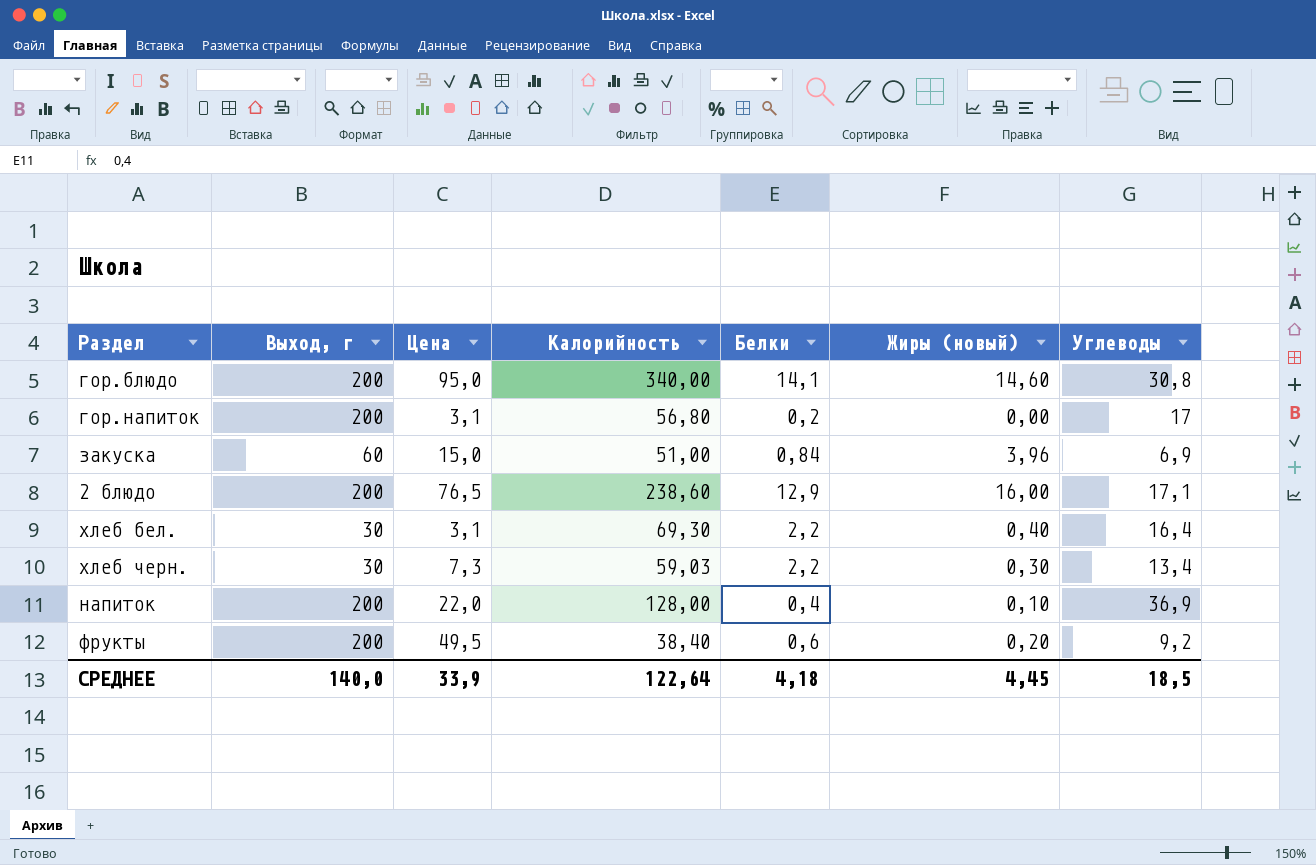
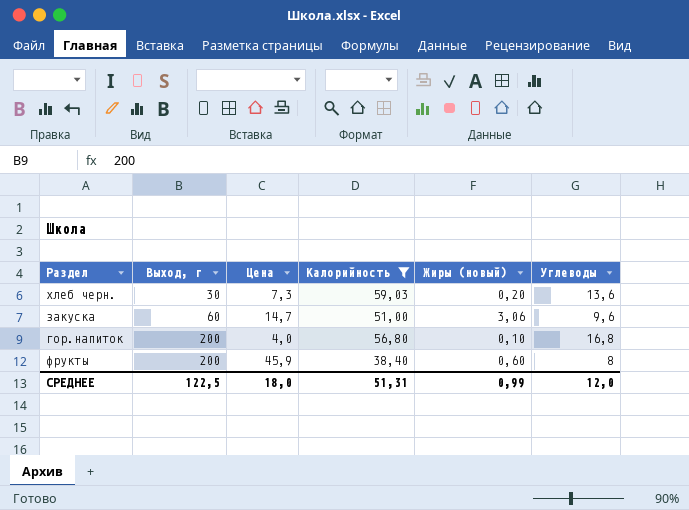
filter: none -> Калорийность <= 59,03
row order: none -> Выход, г ascending
column Белки | position: 5 -> none
хлеб черн. | Жиры (новый): 0,30 -> 0,20
хлеб черн. | Углеводы: 13,4 -> 13,6
закуска | Цена: 15,0 -> 14,7
закуска | Жиры (новый): 3,96 -> 3,06
закуска | Углеводы: 6,9 -> 9,6
гор.напиток | Цена: 3,1 -> 4,0
гор.напиток | Жиры (новый): 0,00 -> 0,10
гор.напиток | Углеводы: 17 -> 16,8
фрукты | Цена: 49,5 -> 45,9
фрукты | Жиры (новый): 0,20 -> 0,60
фрукты | Углеводы: 9,2 -> 8
СРЕДНЕЕ | Выход, г: 140,0 -> 122,5
СРЕДНЕЕ | Цена: 33,9 -> 18,0
СРЕДНЕЕ | Калорийность: 122,64 -> 51,31
СРЕДНЕЕ | Жиры (новый): 4,45 -> 0,99
СРЕДНЕЕ | Углеводы: 18,5 -> 12,0

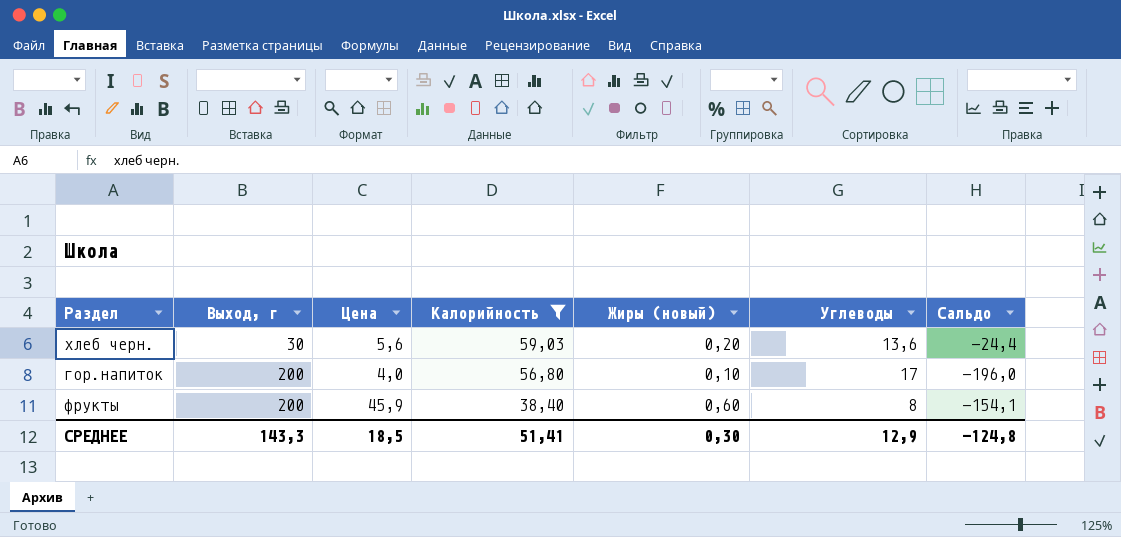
column Сальдо | formula: none -> [Цена] - [Выход, г]
row закуска: 60 | 14,7 | 51,00 | 3,06 | 9,6 -> none
хлеб черн. | Цена: 7,3 -> 5,6
гор.напиток | Углеводы: 16,8 -> 17
СРЕДНЕЕ | Выход, г: 122,5 -> 143,3
СРЕДНЕЕ | Цена: 18,0 -> 18,5
СРЕДНЕЕ | Калорийность: 51,31 -> 51,41
СРЕДНЕЕ | Жиры (новый): 0,99 -> 0,30
СРЕДНЕЕ | Углеводы: 12,0 -> 12,9

